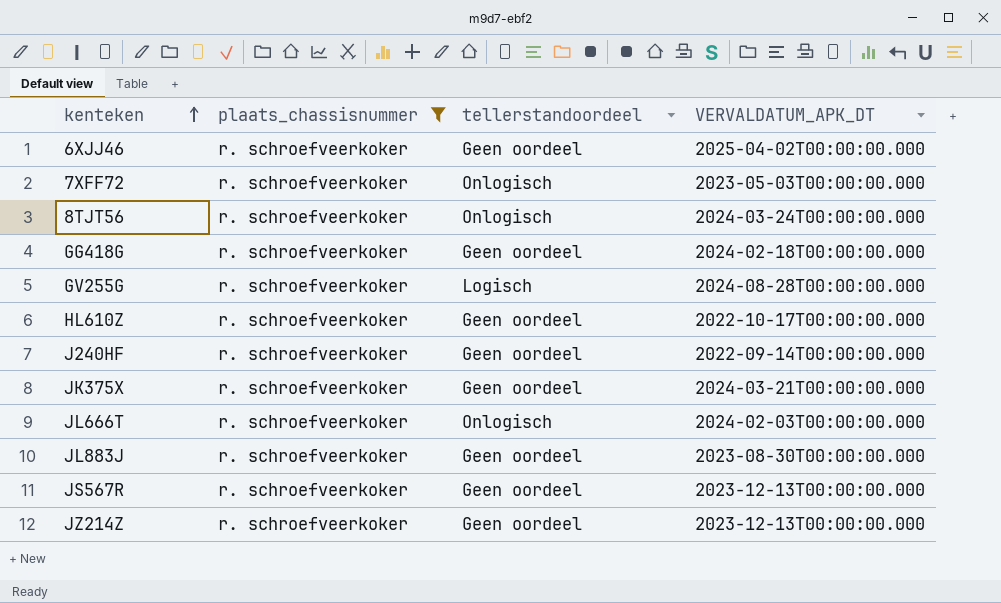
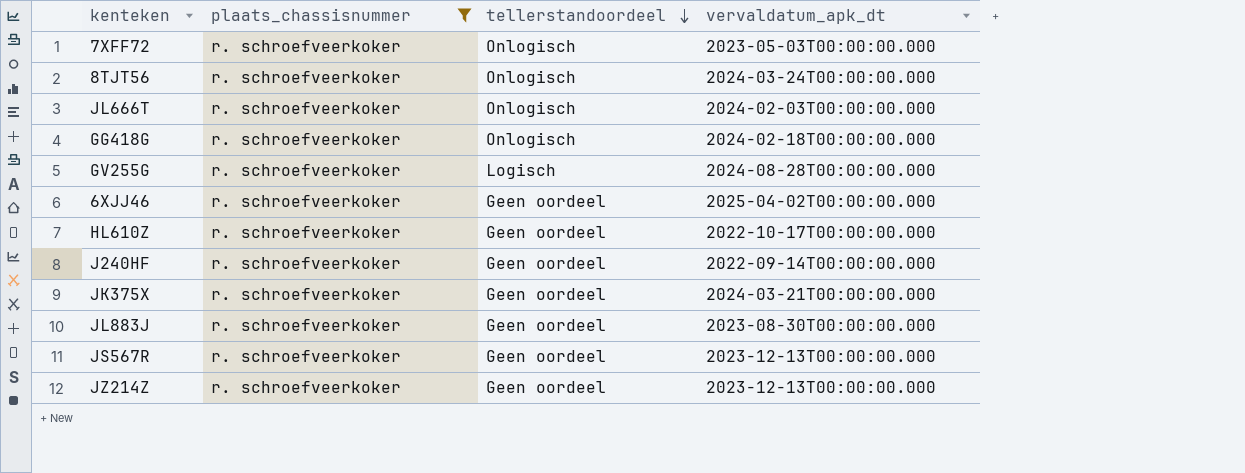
row order: kenteken ascending -> tellerstandoordeel descending
column name: VERVALDATUM_APK_DT -> vervaldatum_apk_dt
GG418G | tellerstandoordeel: Geen oordeel -> Onlogisch

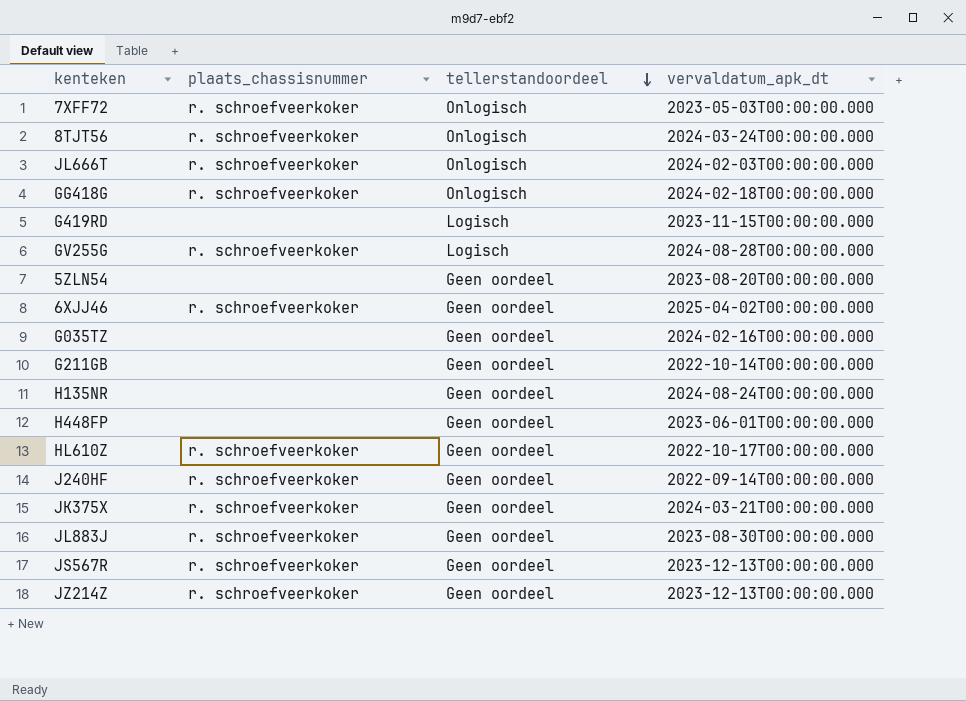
filter: plaats_chassisnummer = r. schroefveerkoker -> none

